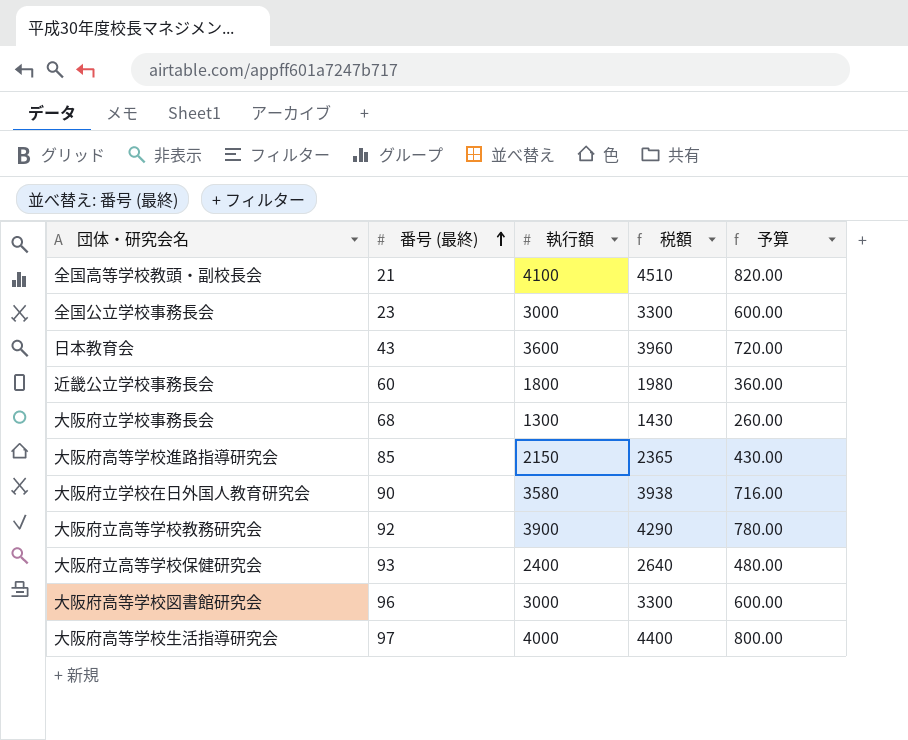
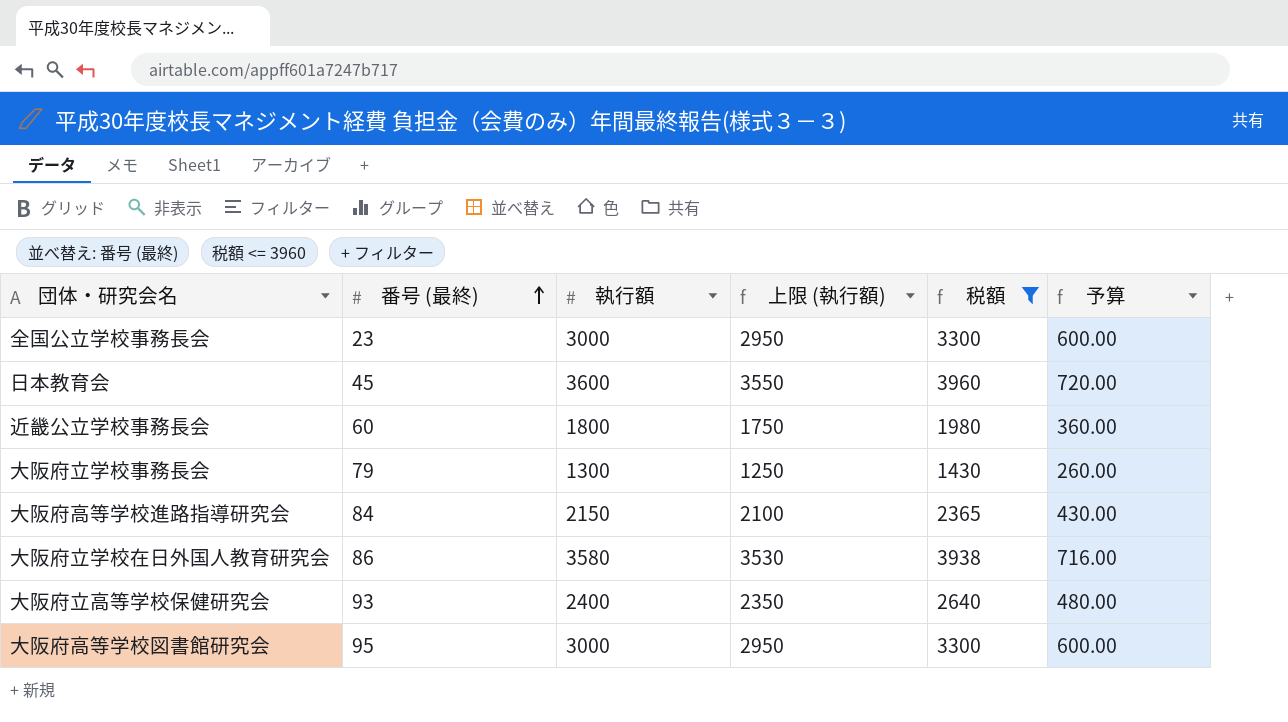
filter: none -> 税額 <= 3960
column 上限 (執行額) | formula: none -> [執行額] - 50
日本教育会 | 番号 (最終): 43 -> 45
大阪府立学校事務長会 | 番号 (最終): 68 -> 79
大阪府高等学校進路指導研究会 | 番号 (最終): 85 -> 84
大阪府立学校在日外国人教育研究会 | 番号 (最終): 90 -> 86
大阪府高等学校図書館研究会 | 番号 (最終): 96 -> 95

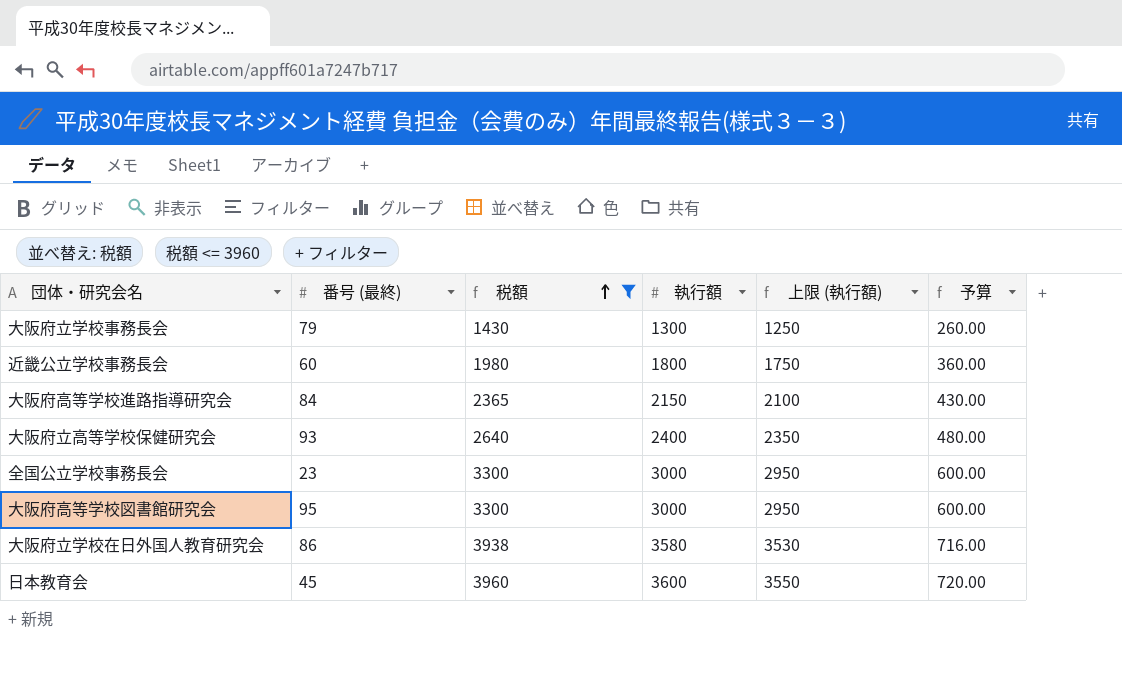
row order: 番号 (最終) ascending -> 税額 ascending
column 税額 | position: 5 -> 3

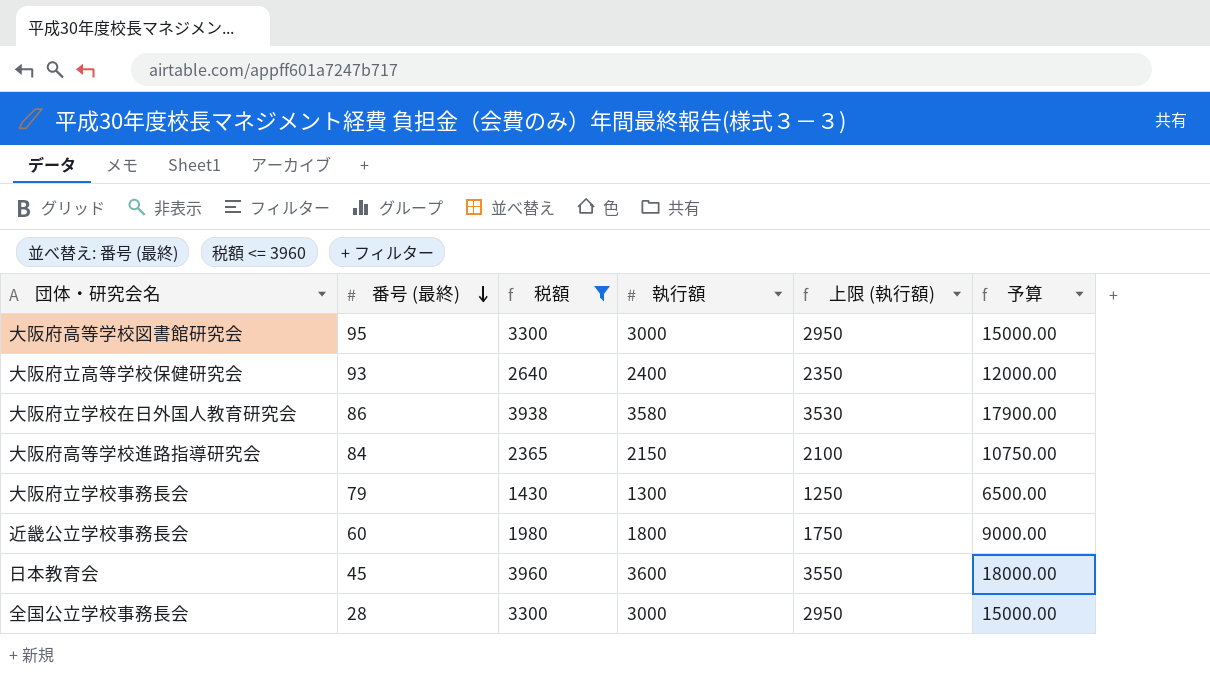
row order: 税額 ascending -> 番号 (最終) descending
column 予算 | formula: [執行額] * 0.2 -> [執行額] * 5
全国公立学校事務長会 | 番号 (最終): 23 -> 28

